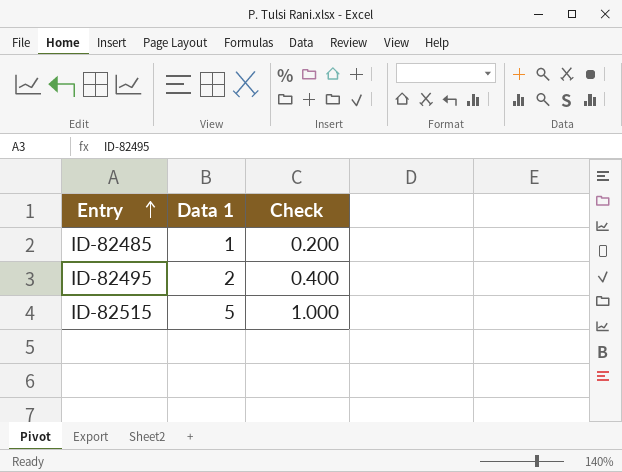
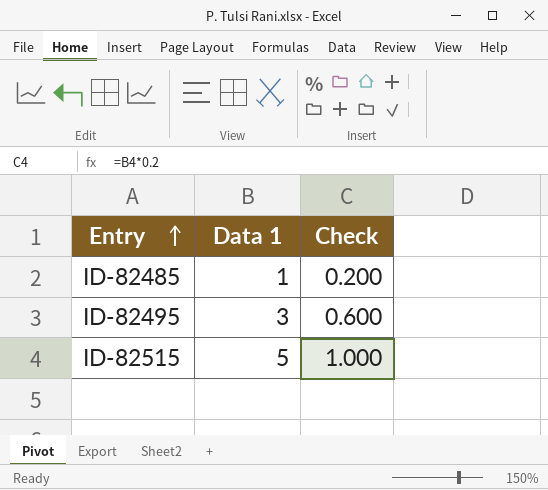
ID-82495 | Data 1: 2 -> 3
ID-82495 | Check: 0.400 -> 0.600

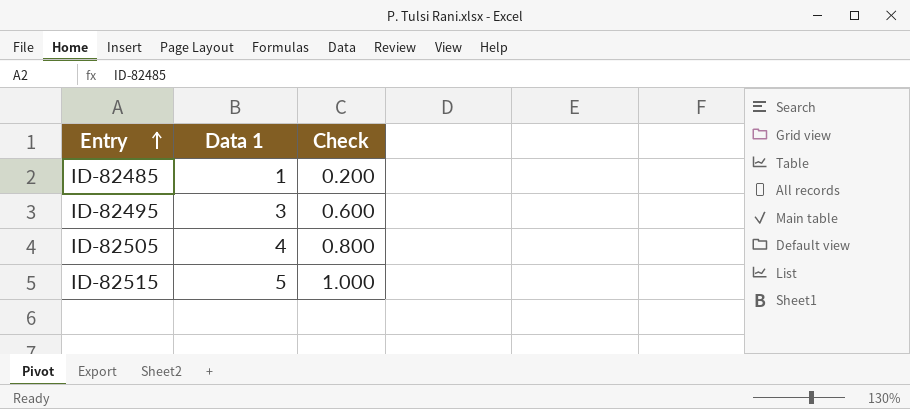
row ID-82505: none -> 4 | 0.800

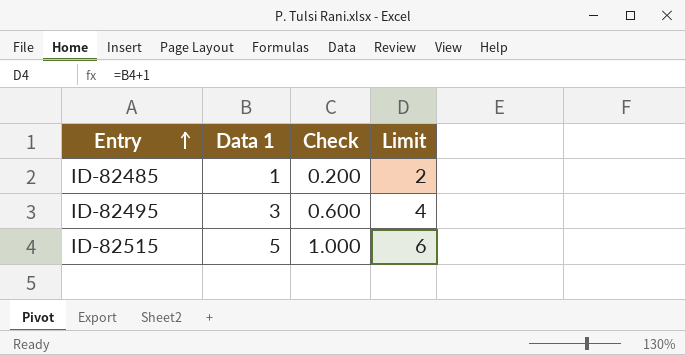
column Limit | formula: none -> [Data 1] + 1
row ID-82505: 4 | 0.800 -> none

